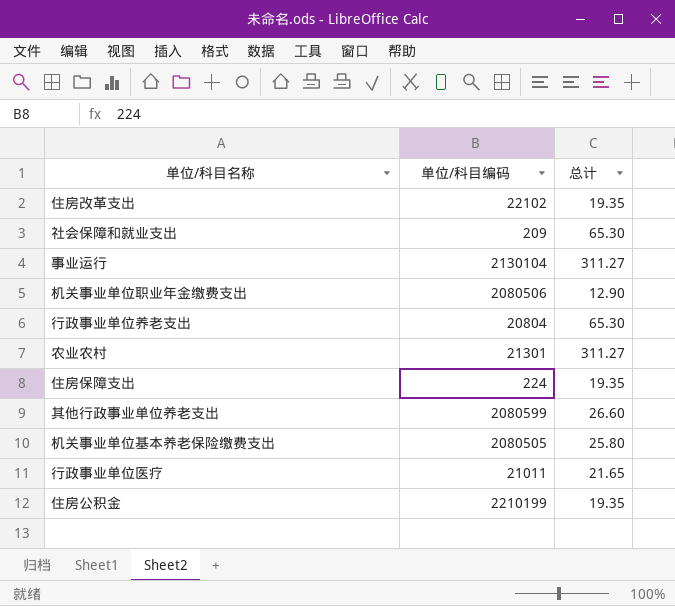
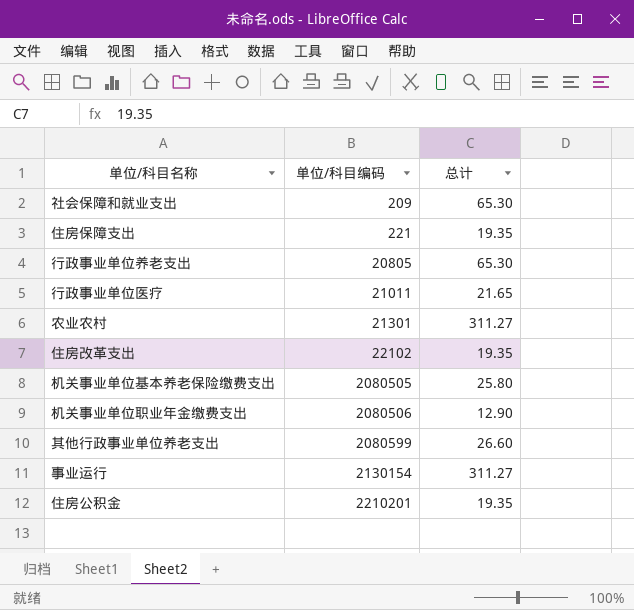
row order: none -> 单位/科目编码 ascending
住房保障支出 | 单位/科目编码: 224 -> 221
行政事业单位养老支出 | 单位/科目编码: 20804 -> 20805
事业运行 | 单位/科目编码: 2130104 -> 2130154
住房公积金 | 单位/科目编码: 2210199 -> 2210201

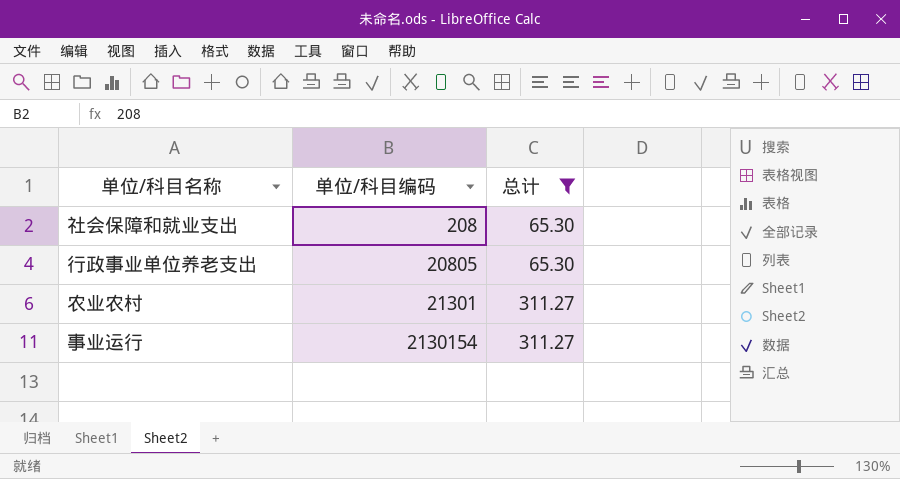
filter: none -> 总计 >= 65.30
社会保障和就业支出 | 单位/科目编码: 209 -> 208

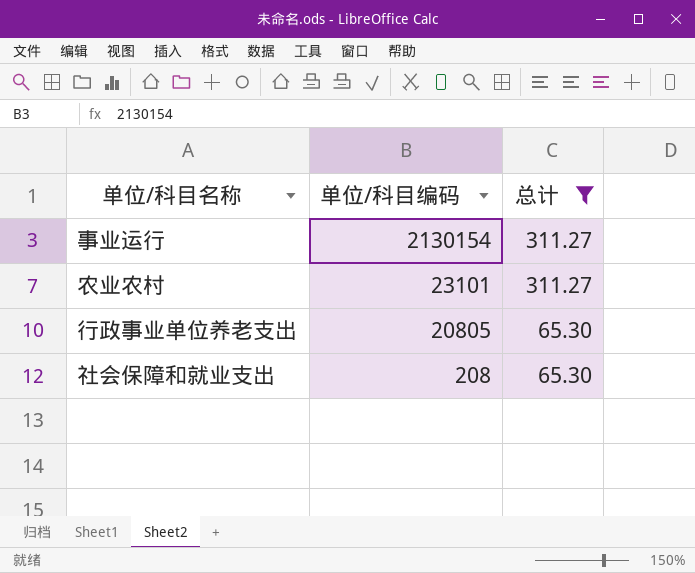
row order: 单位/科目编码 ascending -> 单位/科目编码 descending
农业农村 | 单位/科目编码: 21301 -> 23101

